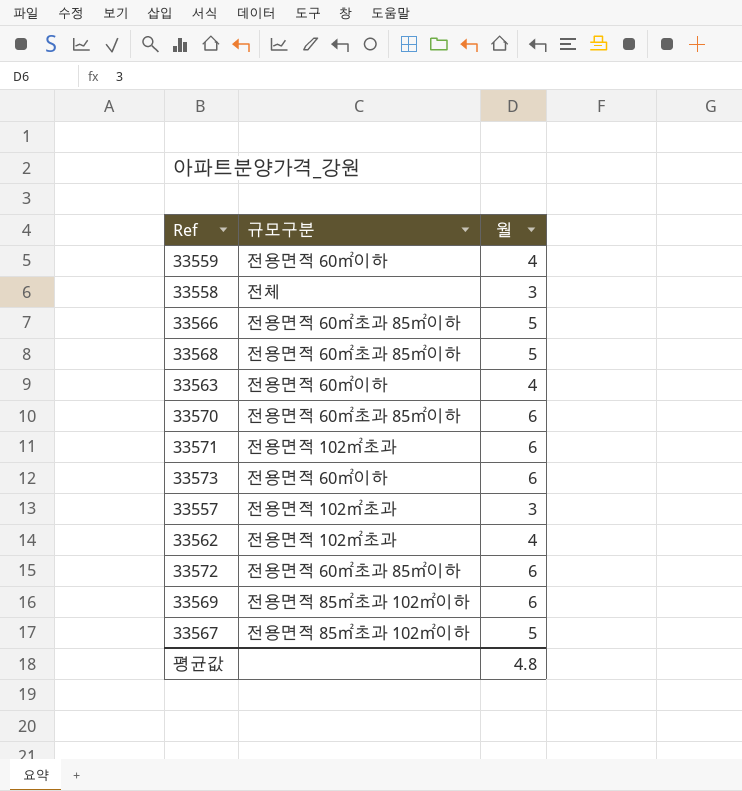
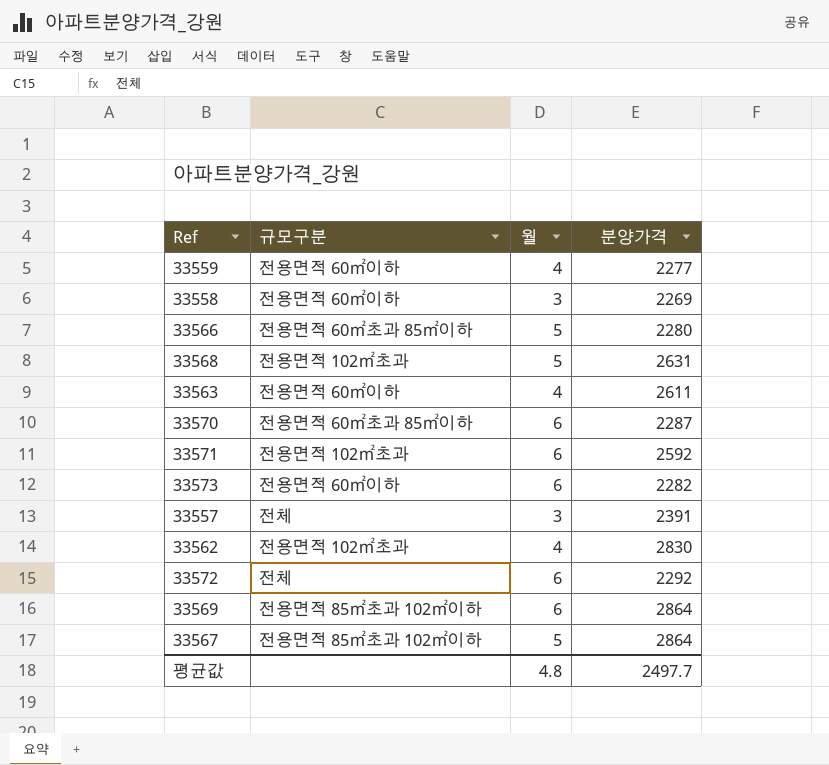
column 분양가격 | position: none -> 4
33558 | 규모구분: 전체 -> 전용면적 60㎡이하
33568 | 규모구분: 전용면적 60㎡초과 85㎡이하 -> 전용면적 102㎡초과
33557 | 규모구분: 전용면적 102㎡초과 -> 전체
33572 | 규모구분: 전용면적 60㎡초과 85㎡이하 -> 전체

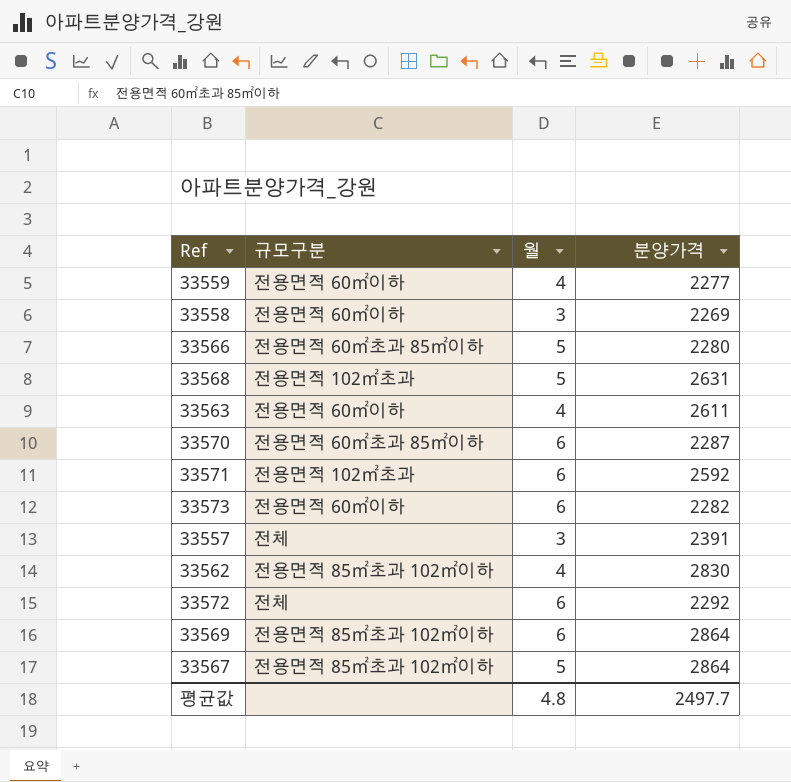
33562 | 규모구분: 전용면적 102㎡초과 -> 전용면적 85㎡초과 102㎡이하

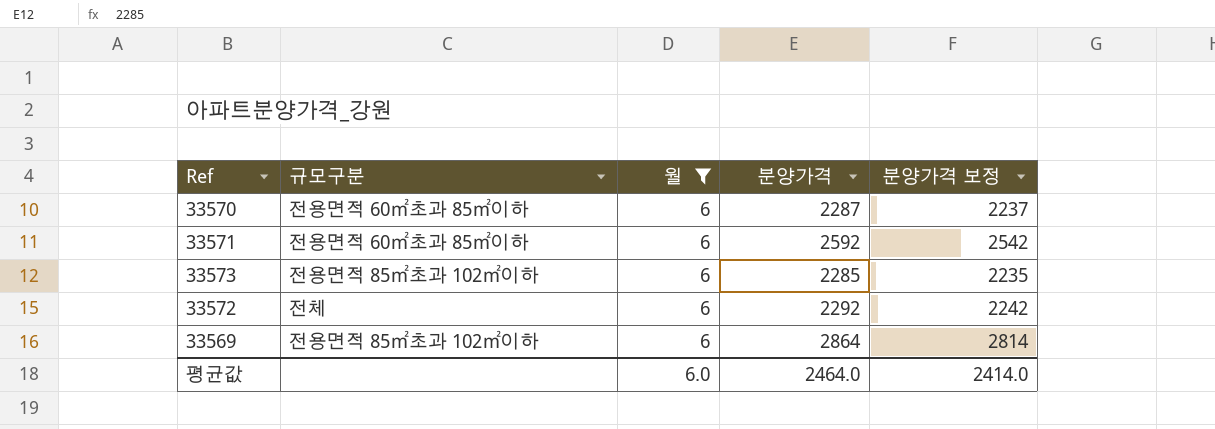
filter: none -> 월 = 6
column 분양가격 보정 | formula: none -> [분양가격] - 50
33571 | 규모구분: 전용면적 102㎡초과 -> 전용면적 60㎡초과 85㎡이하
33573 | 규모구분: 전용면적 60㎡이하 -> 전용면적 85㎡초과 102㎡이하
33573 | 분양가격: 2282 -> 2285
평균값 | 월: 4.8 -> 6.0
평균값 | 분양가격: 2497.7 -> 2464.0

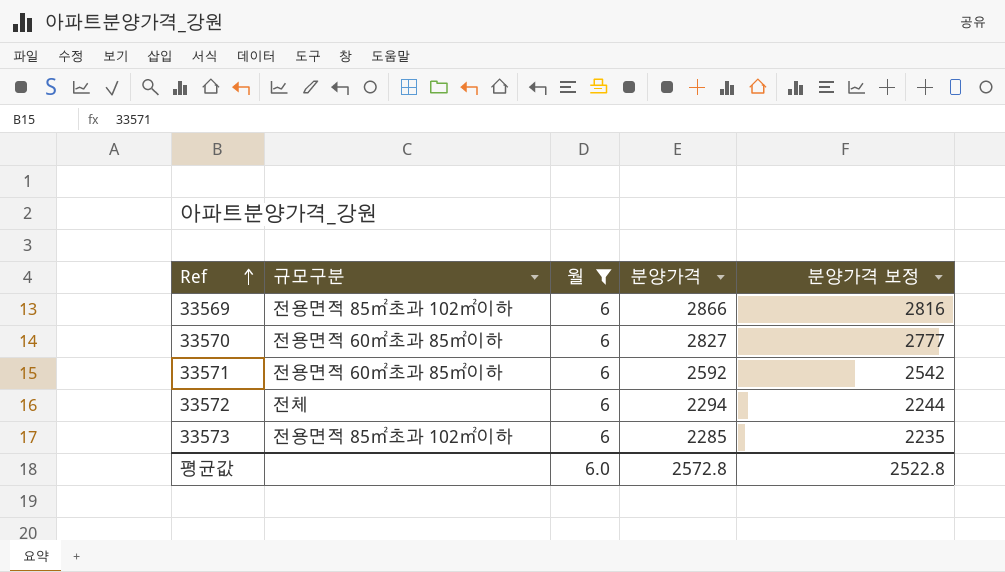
row order: none -> Ref ascending
33569 | 분양가격: 2864 -> 2866
33569 | 분양가격 보정: 2814 -> 2816
33570 | 분양가격: 2287 -> 2827
33570 | 분양가격 보정: 2237 -> 2777
33572 | 분양가격: 2292 -> 2294
33572 | 분양가격 보정: 2242 -> 2244
평균값 | 분양가격: 2464.0 -> 2572.8
평균값 | 분양가격 보정: 2414.0 -> 2522.8

